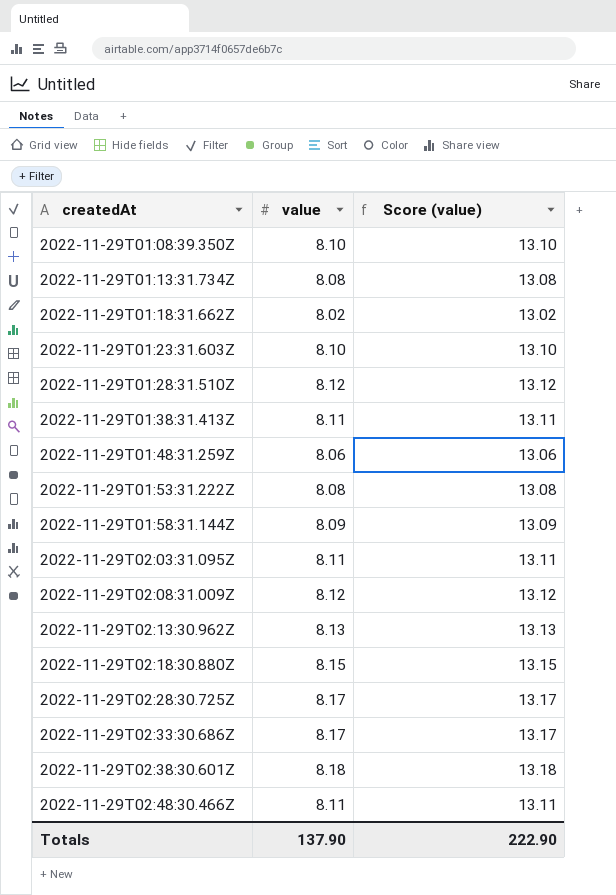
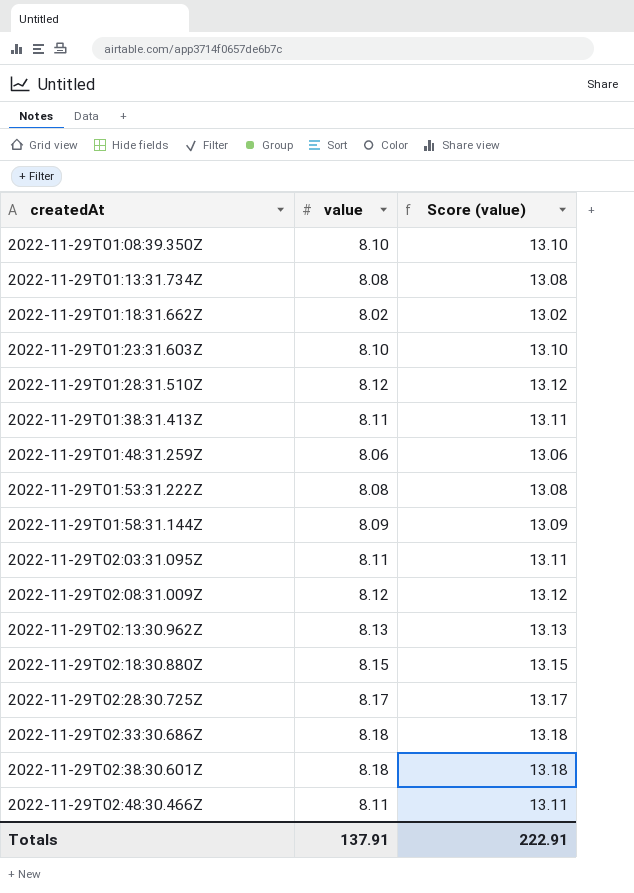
2022-11-29T02:33:30.686Z | value: 8.17 -> 8.18
2022-11-29T02:33:30.686Z | Score (value): 13.17 -> 13.18
Totals | value: 137.90 -> 137.91
Totals | Score (value): 222.90 -> 222.91

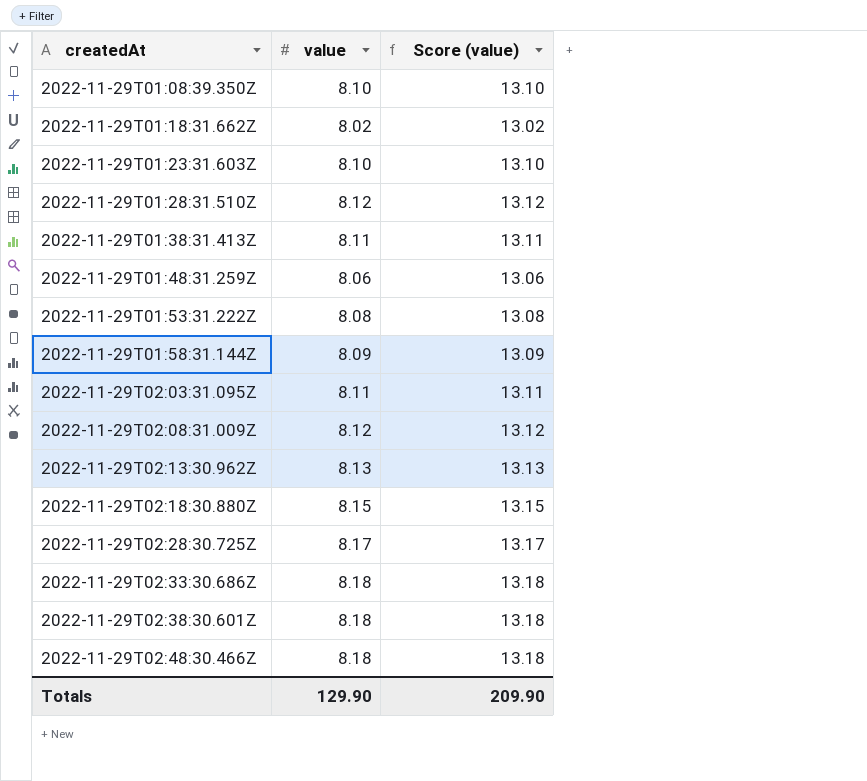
row 2022-11-29T01:13:31.734Z: 8.08 | 13.08 -> none
2022-11-29T02:48:30.466Z | value: 8.11 -> 8.18
2022-11-29T02:48:30.466Z | Score (value): 13.11 -> 13.18
Totals | value: 137.91 -> 129.90
Totals | Score (value): 222.91 -> 209.90

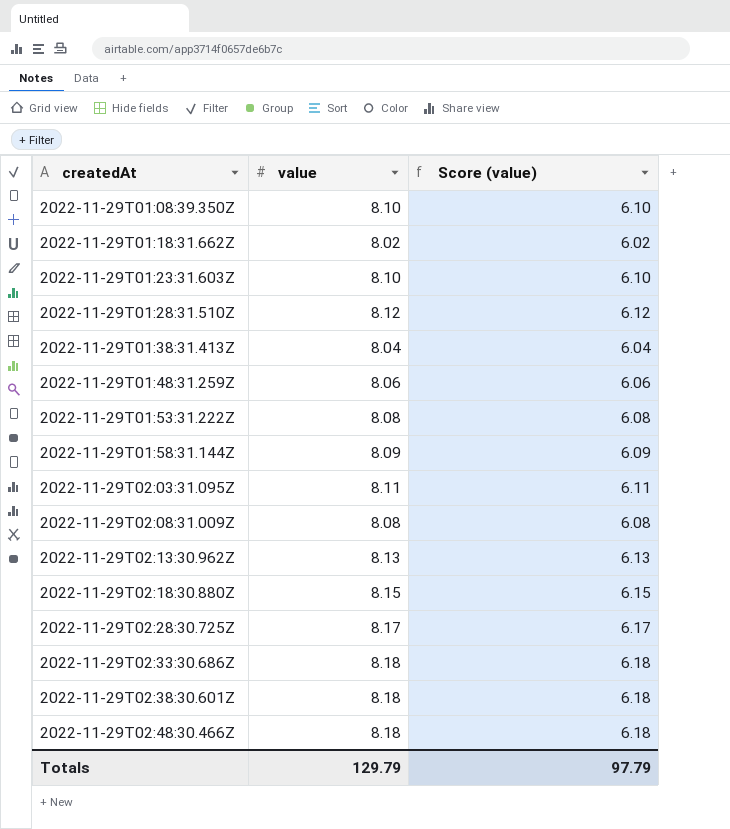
column Score (value) | formula: [value] + 5 -> [value] - 2
2022-11-29T01:38:31.413Z | value: 8.11 -> 8.04
2022-11-29T02:08:31.009Z | value: 8.12 -> 8.08
Totals | value: 129.90 -> 129.79
Totals | Score (value): 209.90 -> 97.79

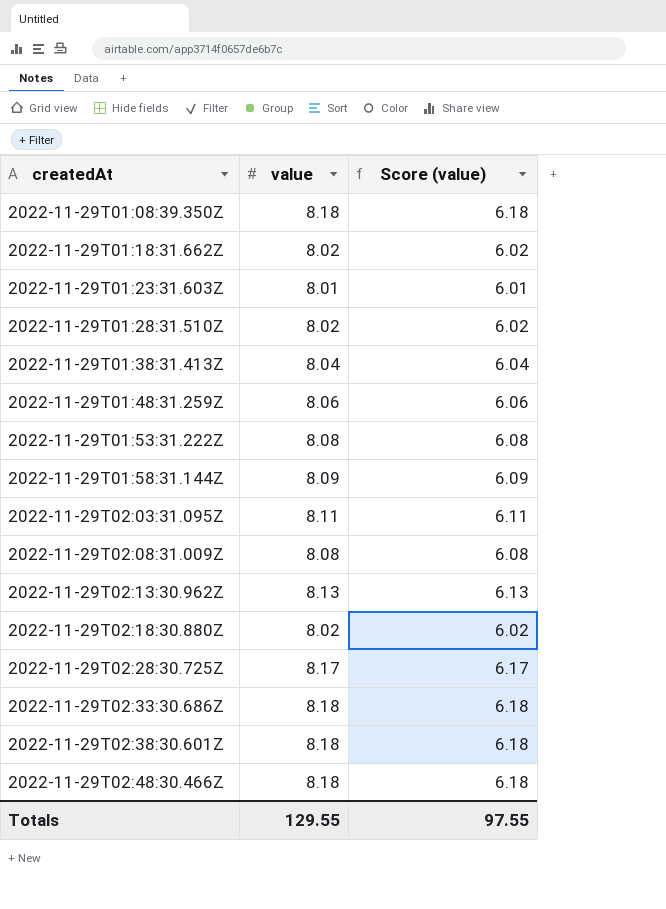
2022-11-29T01:08:39.350Z | value: 8.10 -> 8.18
2022-11-29T01:08:39.350Z | Score (value): 6.10 -> 6.18
2022-11-29T01:23:31.603Z | value: 8.10 -> 8.01
2022-11-29T01:23:31.603Z | Score (value): 6.10 -> 6.01
2022-11-29T01:28:31.510Z | value: 8.12 -> 8.02
2022-11-29T01:28:31.510Z | Score (value): 6.12 -> 6.02
2022-11-29T02:18:30.880Z | value: 8.15 -> 8.02
2022-11-29T02:18:30.880Z | Score (value): 6.15 -> 6.02
Totals | value: 129.79 -> 129.55
Totals | Score (value): 97.79 -> 97.55

